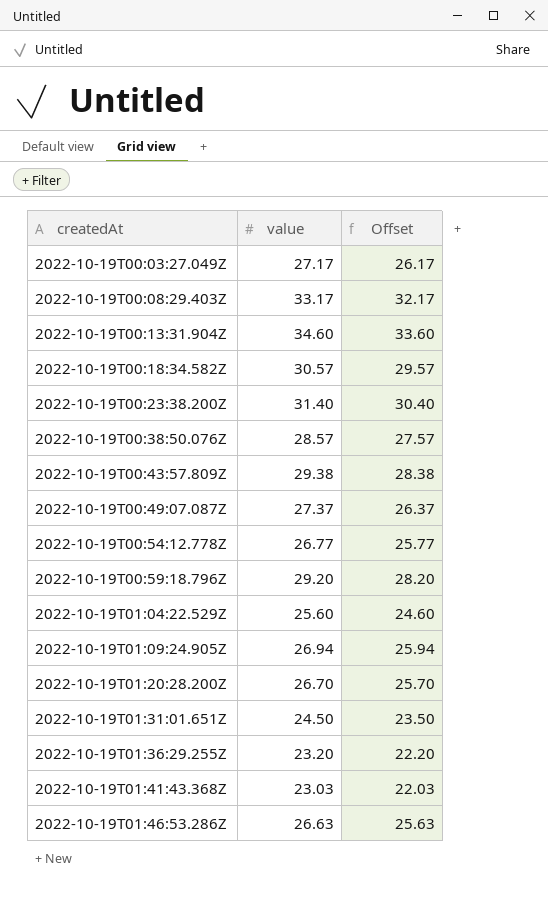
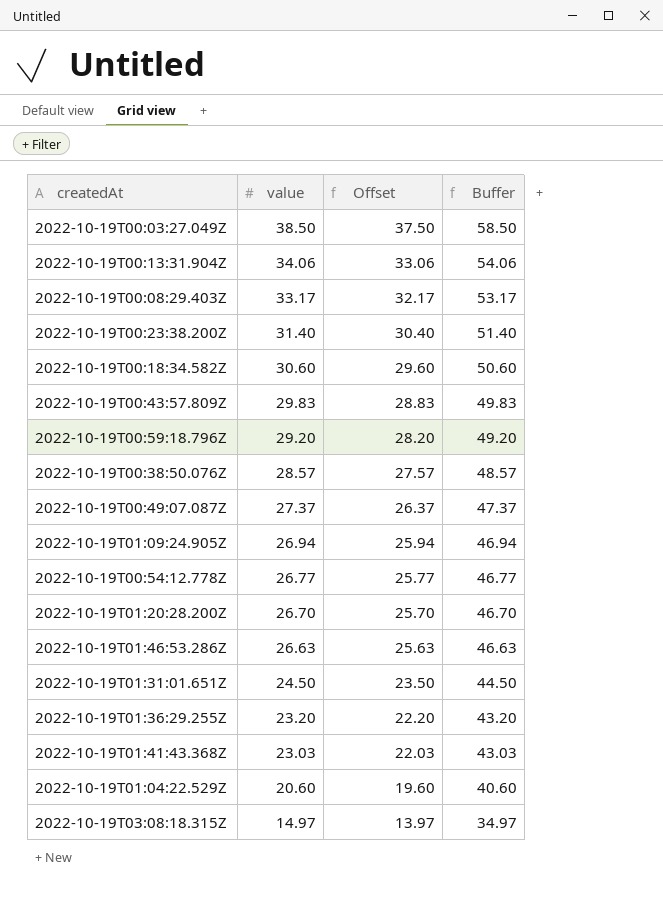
row order: createdAt ascending -> value descending
column Buffer | formula: none -> [value] + 20
2022-10-19T00:03:27.049Z | value: 27.17 -> 38.50
2022-10-19T00:03:27.049Z | Offset: 26.17 -> 37.50
2022-10-19T00:13:31.904Z | value: 34.60 -> 34.06
2022-10-19T00:13:31.904Z | Offset: 33.60 -> 33.06
2022-10-19T00:18:34.582Z | value: 30.57 -> 30.60
2022-10-19T00:18:34.582Z | Offset: 29.57 -> 29.60
2022-10-19T00:43:57.809Z | value: 29.38 -> 29.83
2022-10-19T00:43:57.809Z | Offset: 28.38 -> 28.83
2022-10-19T01:04:22.529Z | value: 25.60 -> 20.60
2022-10-19T01:04:22.529Z | Offset: 24.60 -> 19.60
row 2022-10-19T03:08:18.315Z: none -> 14.97 | 13.97 | 34.97

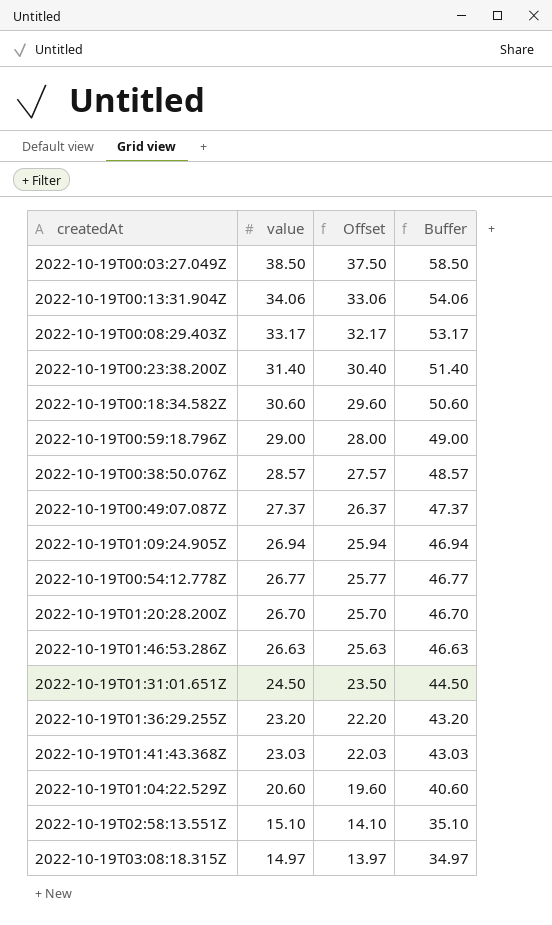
row 2022-10-19T00:43:57.809Z: 29.83 | 28.83 | 49.83 -> none
2022-10-19T00:59:18.796Z | value: 29.20 -> 29.00
2022-10-19T00:59:18.796Z | Offset: 28.20 -> 28.00
2022-10-19T00:59:18.796Z | Buffer: 49.20 -> 49.00
row 2022-10-19T02:58:13.551Z: none -> 15.10 | 14.10 | 35.10

